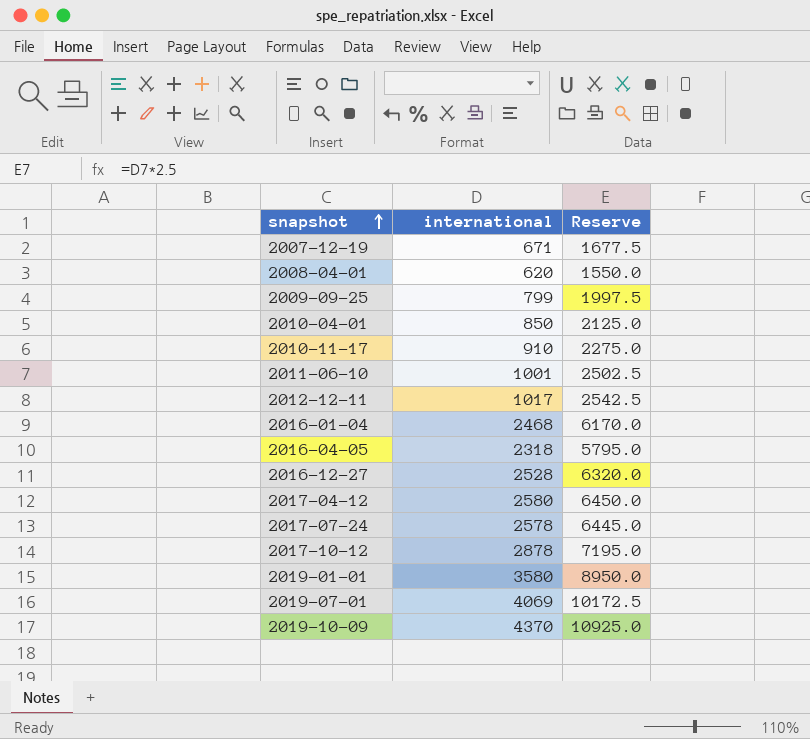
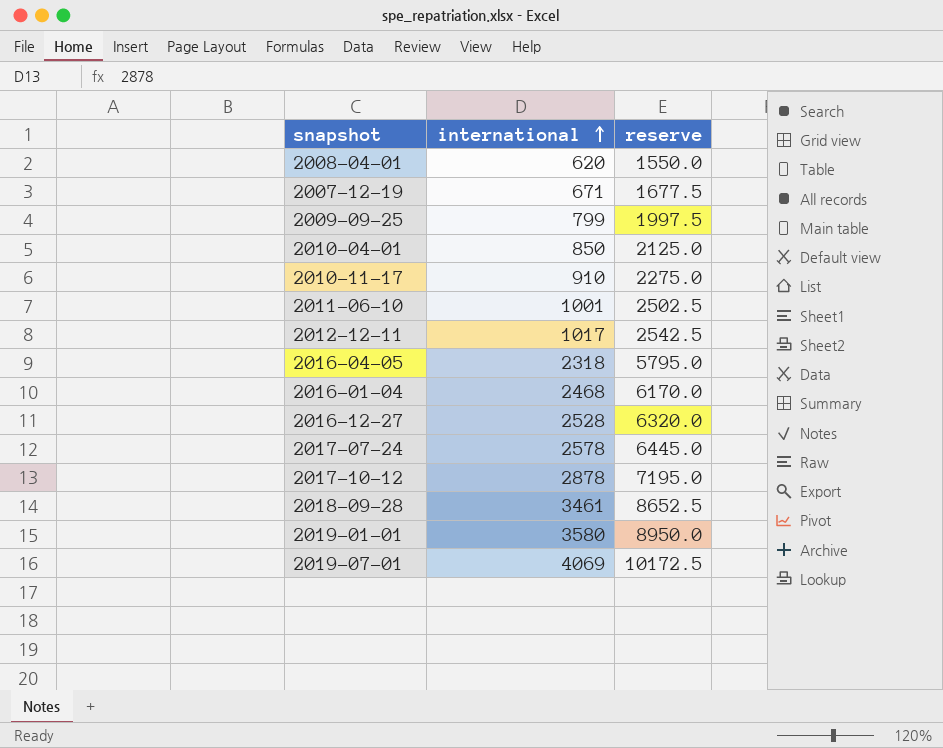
row order: snapshot ascending -> international ascending
column name: Reserve -> reserve
row 2017-04-12: 2580 | 6450.0 -> none
row 2019-10-09: 4370 | 10925.0 -> none
row 2018-09-28: none -> 3461 | 8652.5

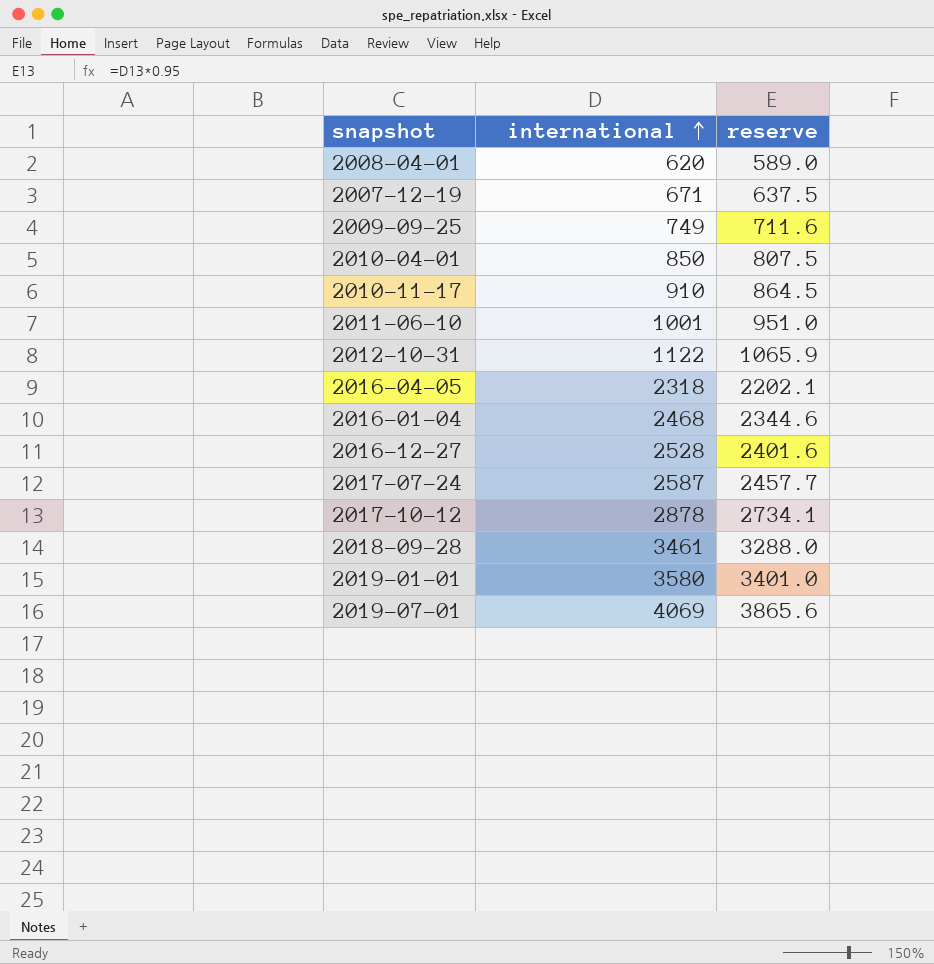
column reserve | formula: [international] * 2.5 -> [international] * 0.95
row 2012-12-11: 1017 | 2542.5 -> none
2009-09-25 | international: 799 -> 749
row 2012-10-31: none -> 1122 | 1065.9
2017-07-24 | international: 2578 -> 2587

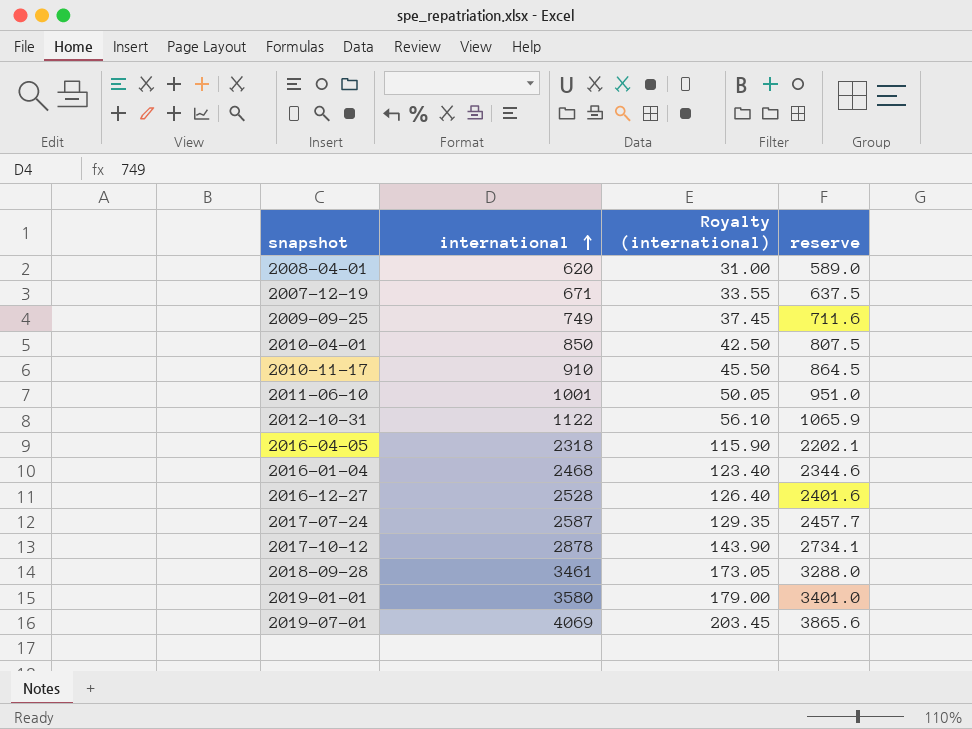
column Royalty (international) | formula: none -> [international] * 0.05

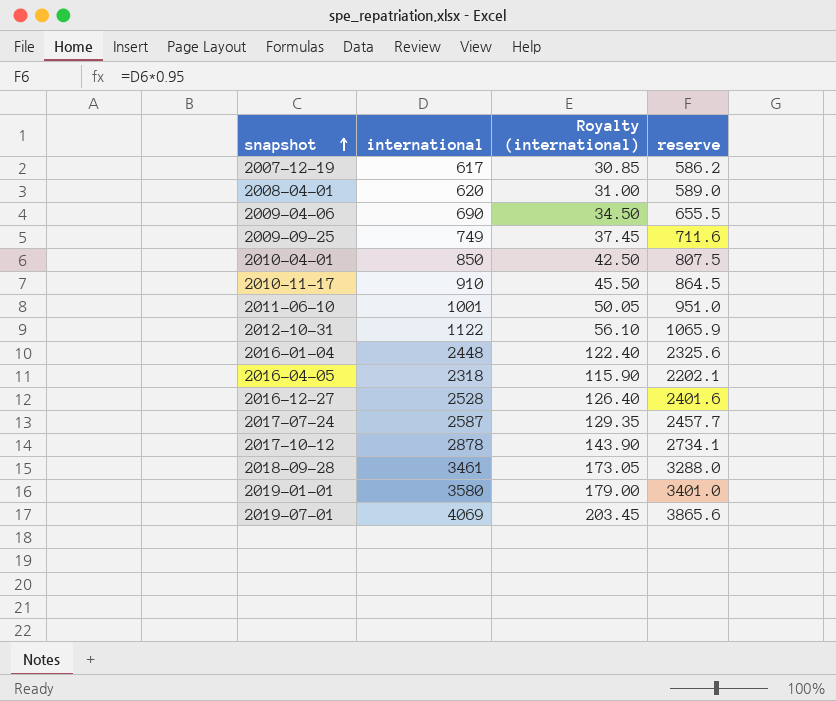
row order: international ascending -> snapshot ascending
2007-12-19 | international: 671 -> 617
2007-12-19 | Royalty (international): 33.55 -> 30.85
2007-12-19 | reserve: 637.5 -> 586.2
row 2009-04-06: none -> 690 | 34.50 | 655.5
2016-01-04 | international: 2468 -> 2448
2016-01-04 | Royalty (international): 123.40 -> 122.40
2016-01-04 | reserve: 2344.6 -> 2325.6

